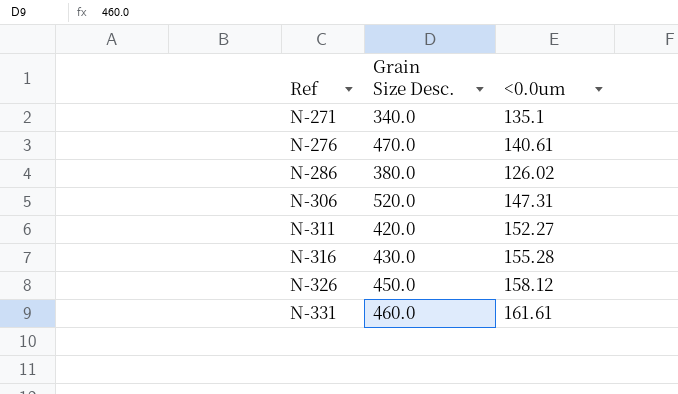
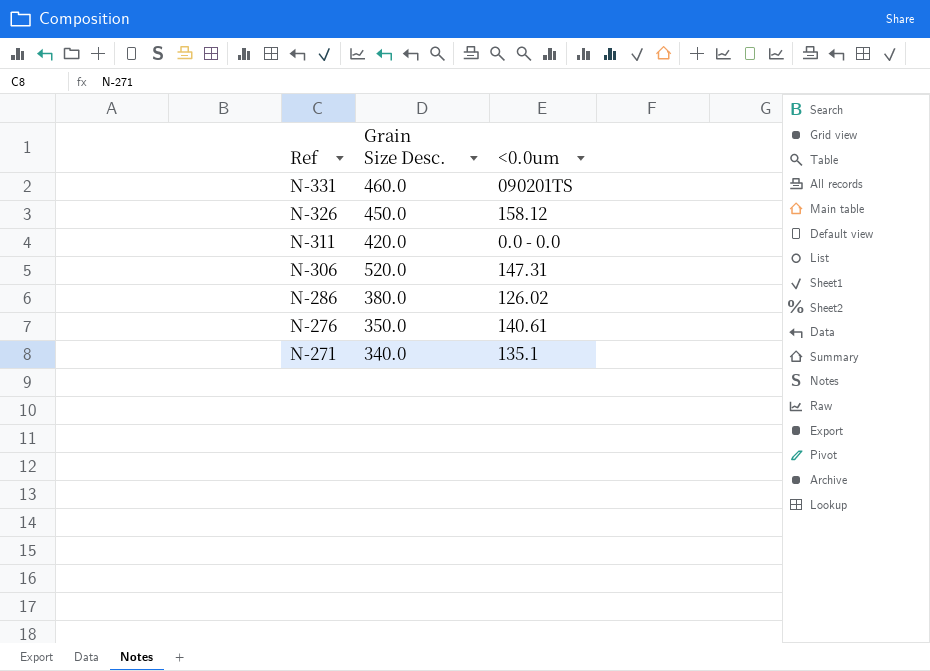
row order: Ref ascending -> Ref descending
row N-316: 430.0 | 155.28 -> none
N-331 | <0.0um: 161.61 -> 090201TS
N-311 | <0.0um: 152.27 -> 0.0 - 0.0
N-276 | Grain Size Desc.: 470.0 -> 350.0

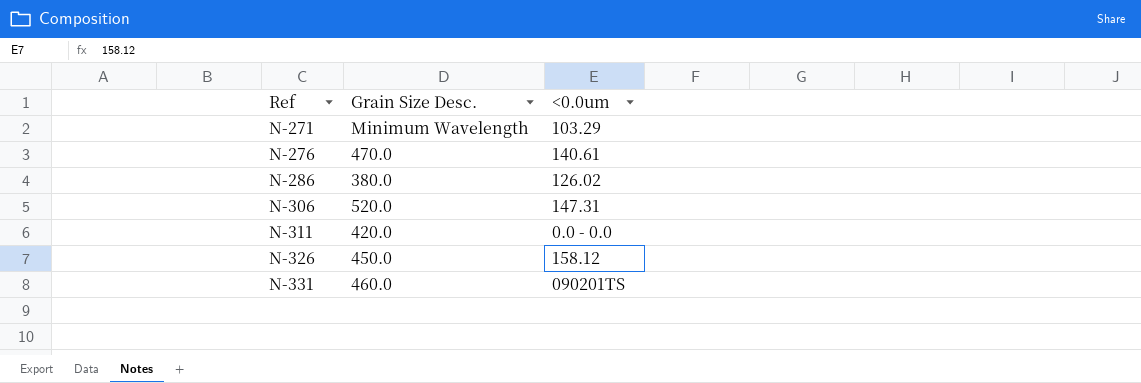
row order: Ref descending -> Ref ascending
N-271 | Grain Size Desc.: 340.0 -> Minimum Wavelength
N-271 | <0.0um: 135.1 -> 103.29
N-276 | Grain Size Desc.: 350.0 -> 470.0

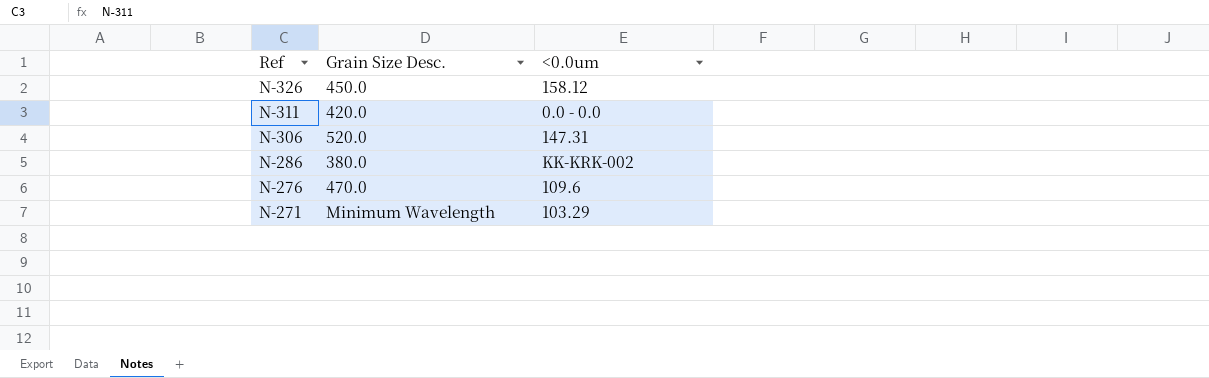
row order: Ref ascending -> Ref descending
row N-331: 460.0 | 090201TS -> none
N-286 | <0.0um: 126.02 -> KK-KRK-002
N-276 | <0.0um: 140.61 -> 109.6

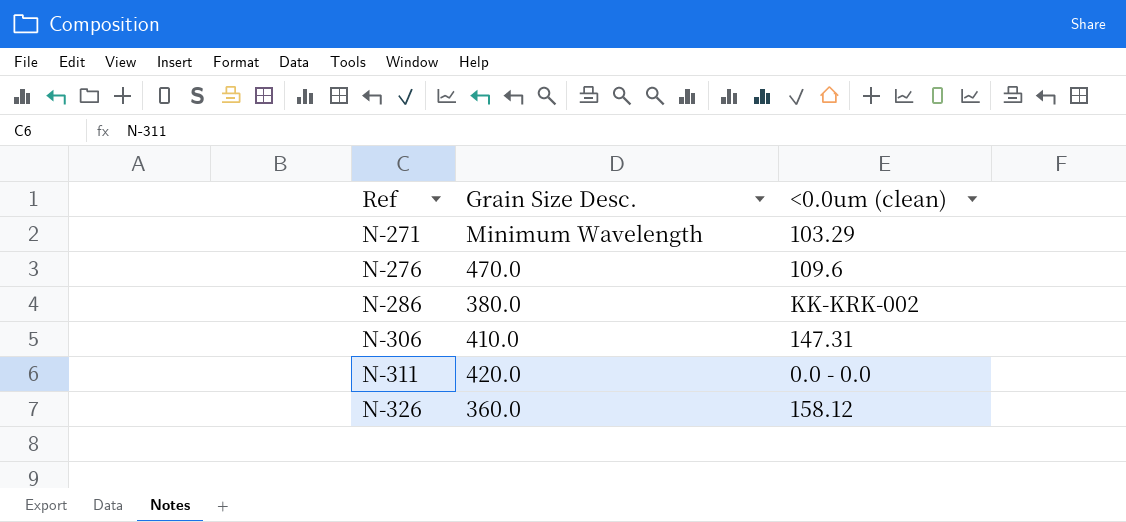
row order: Ref descending -> Ref ascending
column name: <0.0um -> <0.0um (clean)
N-306 | Grain Size Desc.: 520.0 -> 410.0
N-326 | Grain Size Desc.: 450.0 -> 360.0

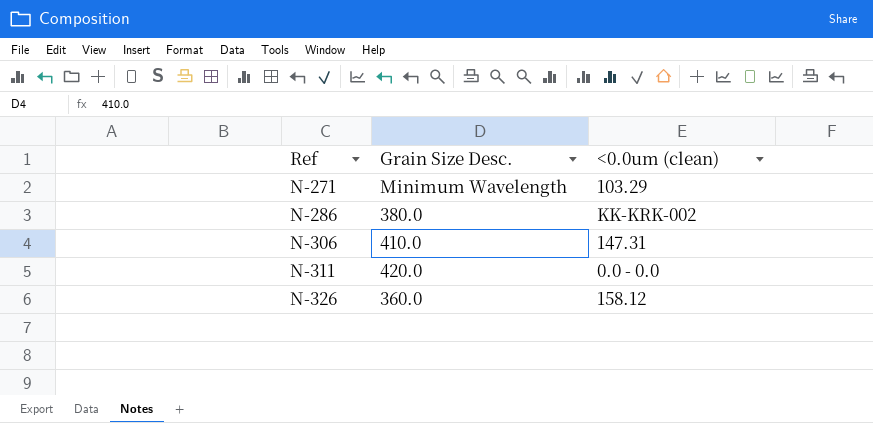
row N-276: 470.0 | 109.6 -> none

